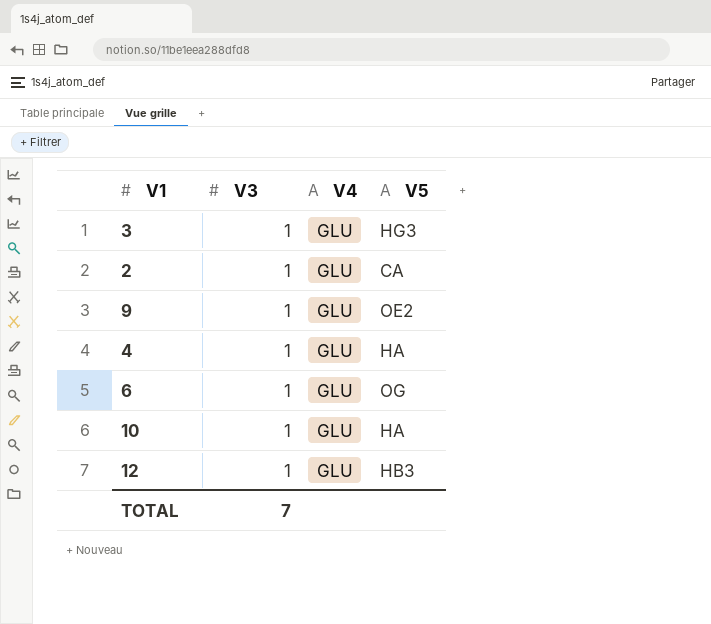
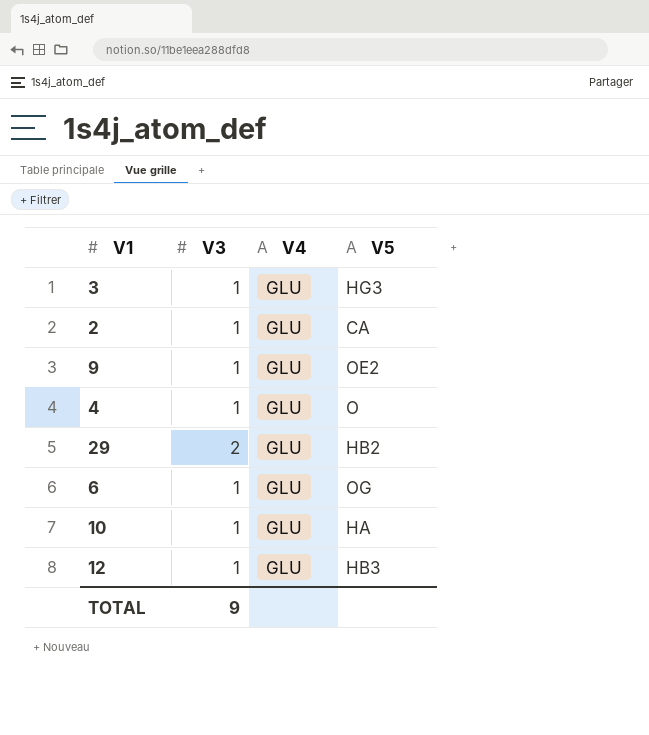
4 | V5: HA -> O
row 29: none -> 2 | GLU | HB2
TOTAL | V3: 7 -> 9

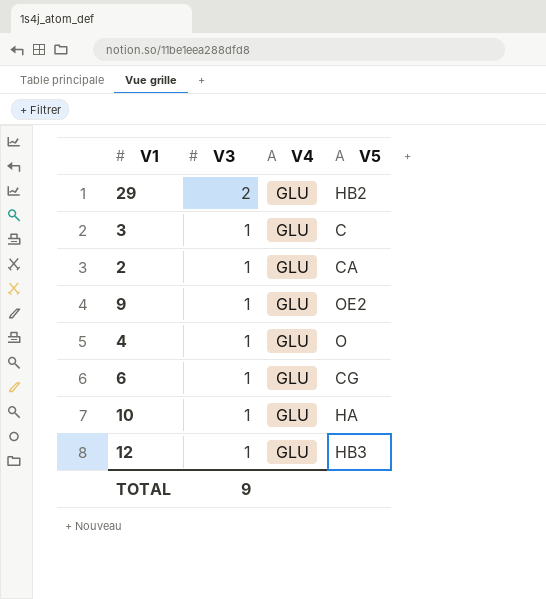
row order: none -> V3 descending
3 | V5: HG3 -> C
6 | V5: OG -> CG

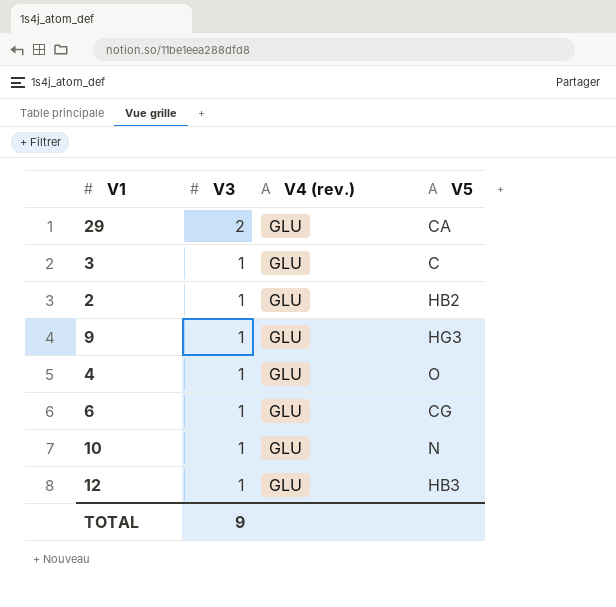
column name: V4 -> V4 (rev.)
29 | V5: HB2 -> CA
2 | V5: CA -> HB2
9 | V5: OE2 -> HG3
10 | V5: HA -> N

